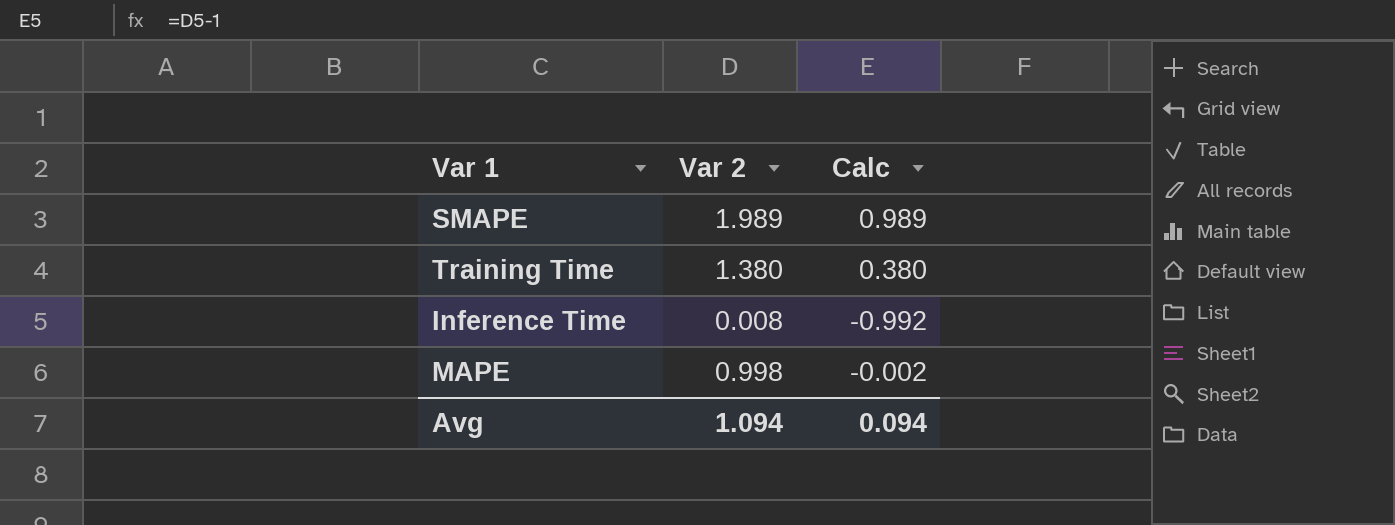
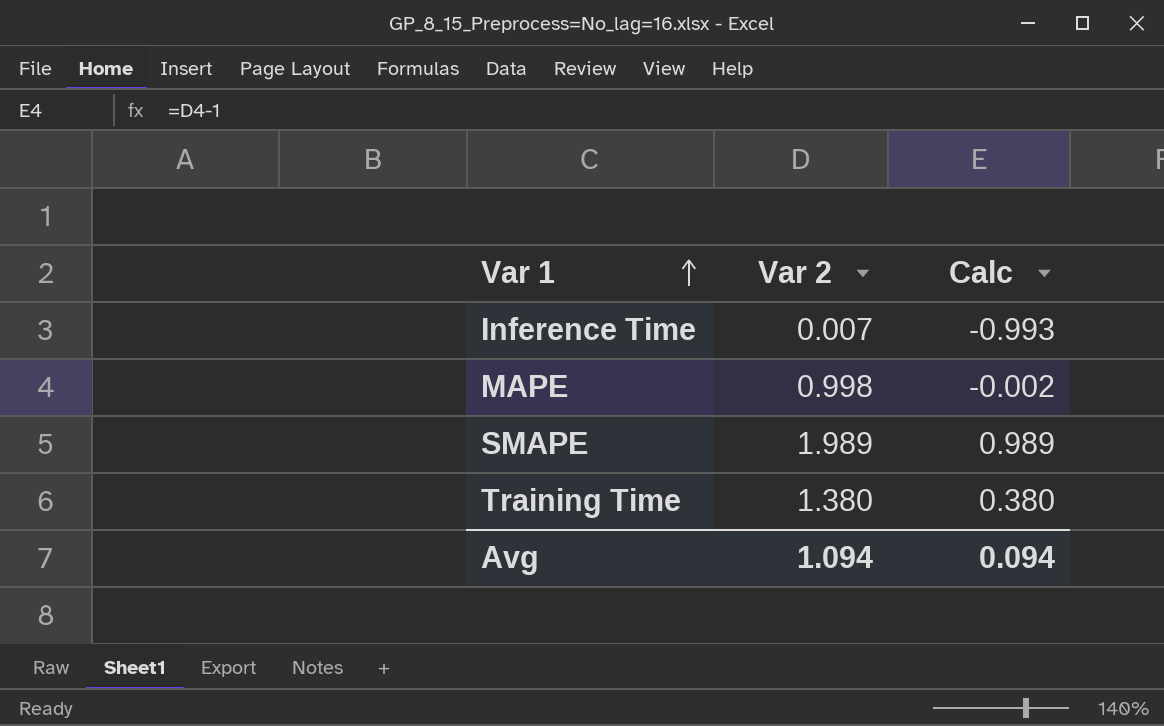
row order: none -> Var 1 ascending
Inference Time | Var 2: 0.008 -> 0.007
Inference Time | Calc: -0.992 -> -0.993

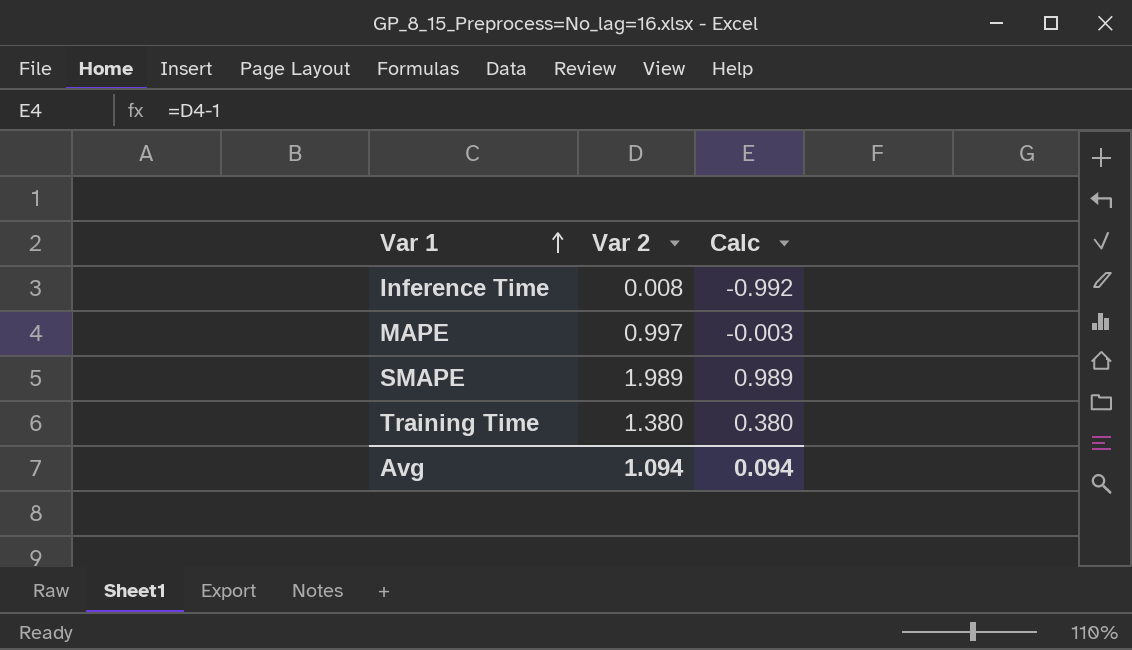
Inference Time | Var 2: 0.007 -> 0.008
Inference Time | Calc: -0.993 -> -0.992
MAPE | Var 2: 0.998 -> 0.997
MAPE | Calc: -0.002 -> -0.003

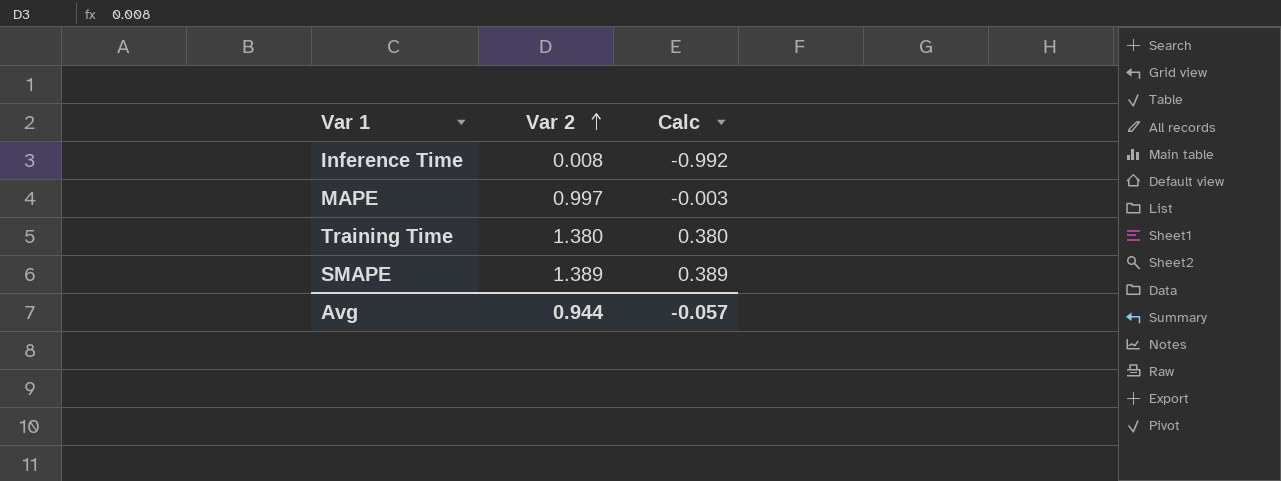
row order: Var 1 ascending -> Var 2 ascending
SMAPE | Var 2: 1.989 -> 1.389
SMAPE | Calc: 0.989 -> 0.389
Avg | Var 2: 1.094 -> 0.944
Avg | Calc: 0.094 -> -0.057

